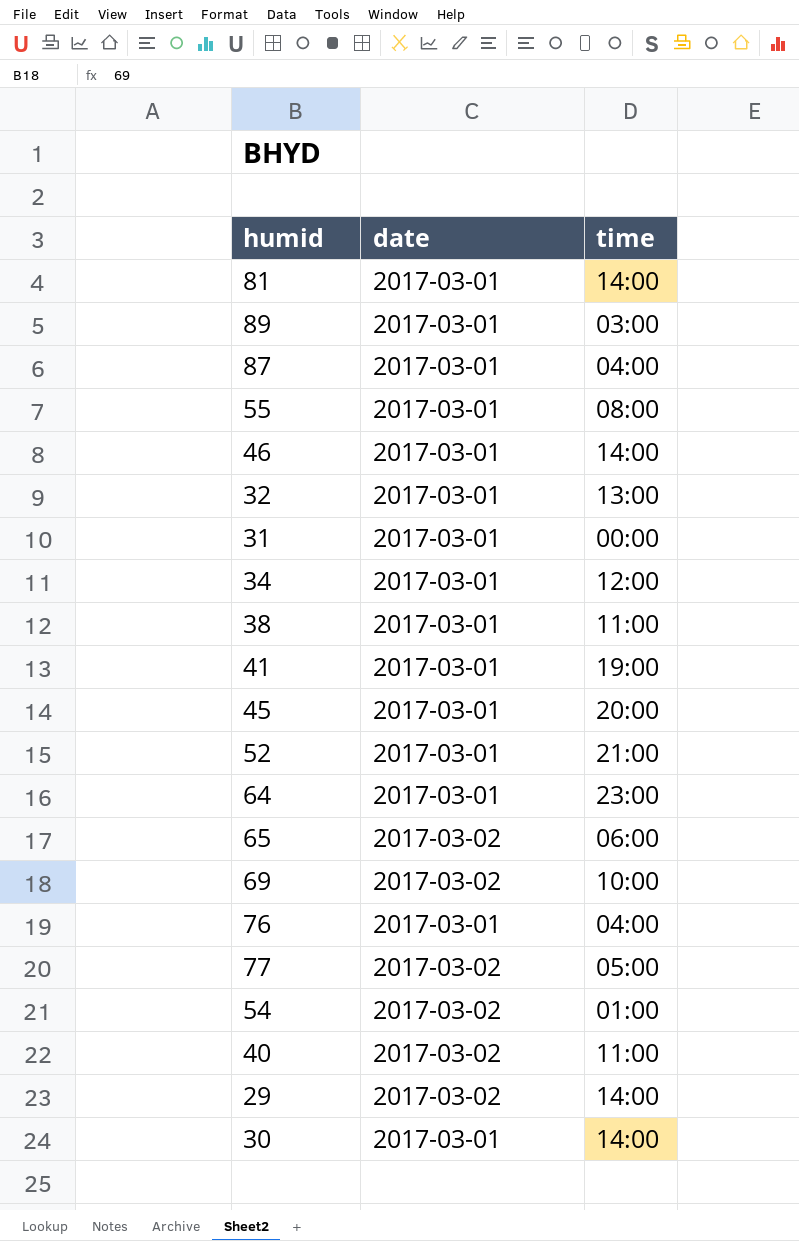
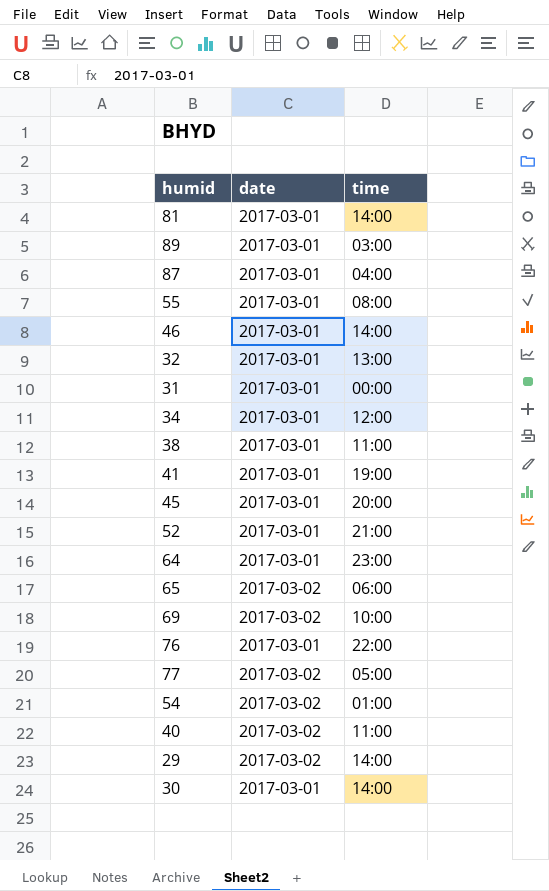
76 | time: 04:00 -> 22:00

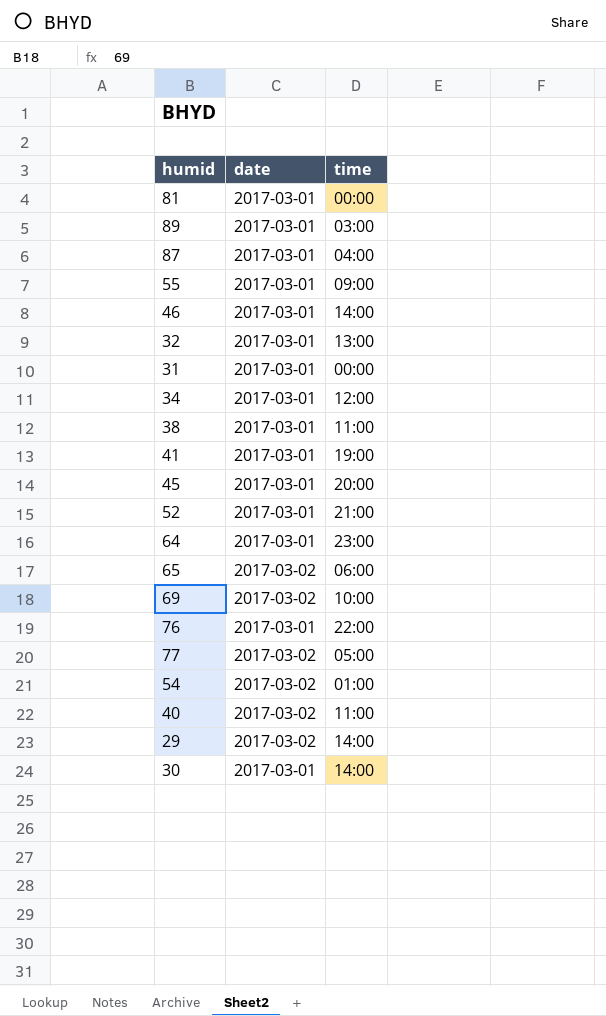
81 | time: 14:00 -> 00:00
55 | time: 08:00 -> 09:00

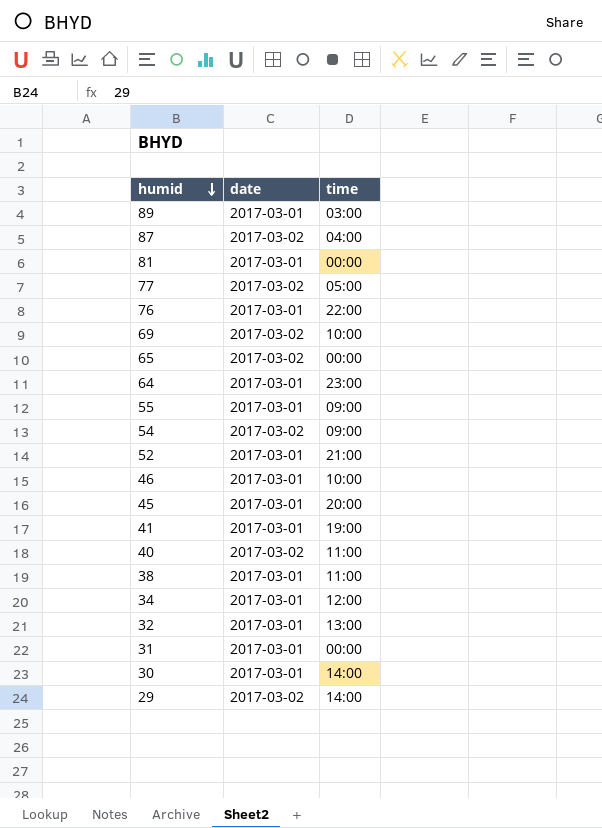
row order: none -> humid descending
87 | date: 2017-03-01 -> 2017-03-02
65 | time: 06:00 -> 00:00
54 | time: 01:00 -> 09:00
46 | time: 14:00 -> 10:00

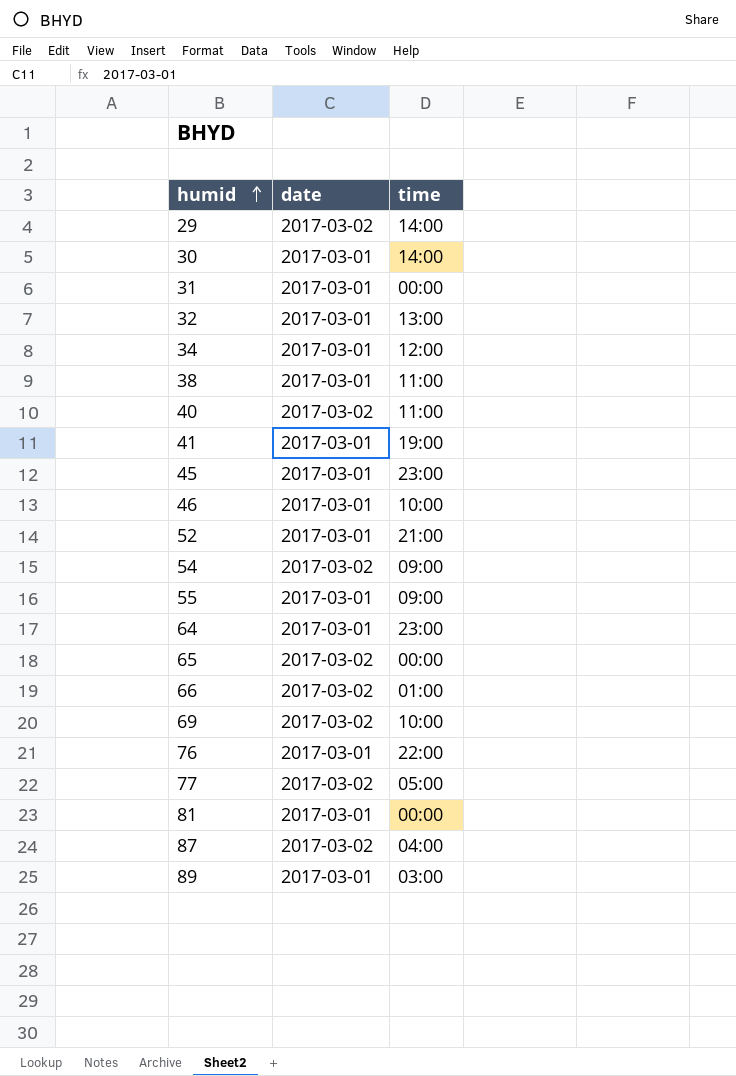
row order: humid descending -> humid ascending
45 | time: 20:00 -> 23:00
row 66: none -> 2017-03-02 | 01:00

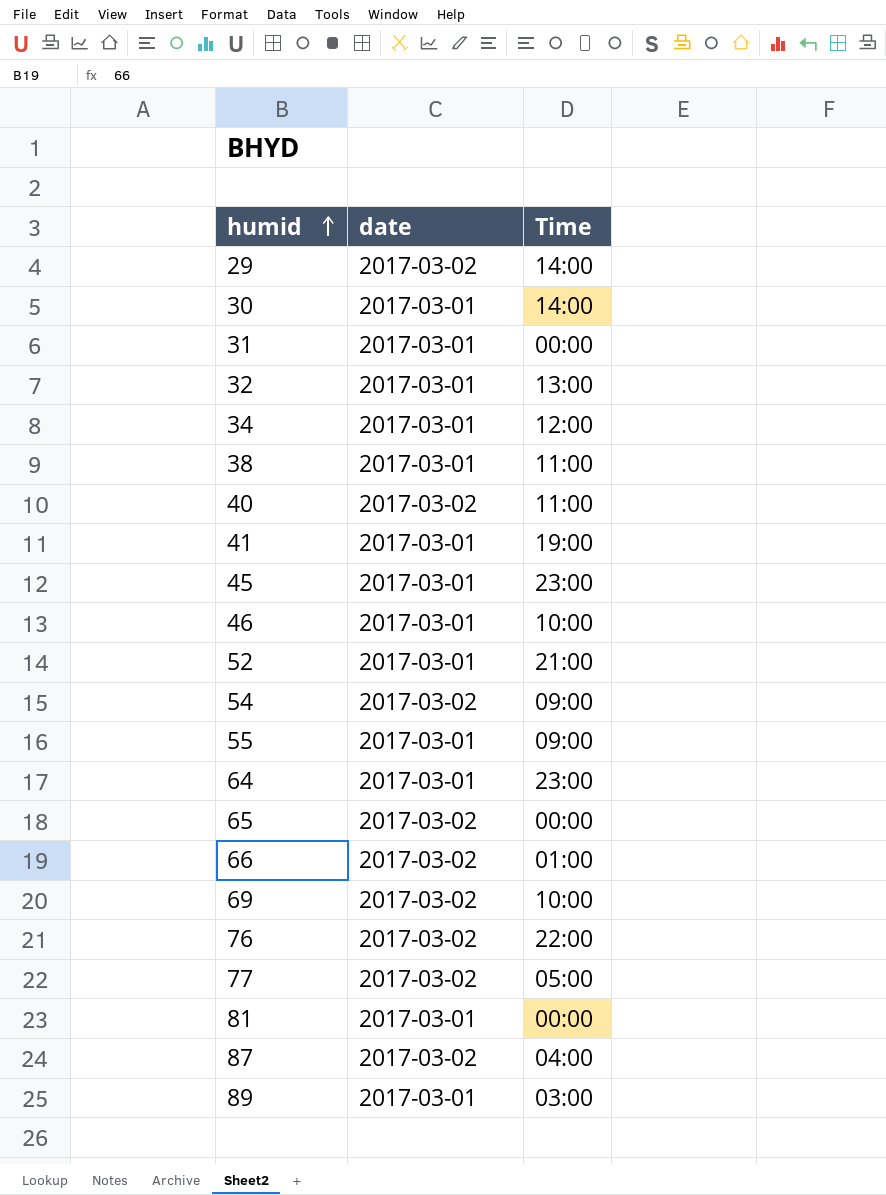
column name: time -> Time
76 | date: 2017-03-01 -> 2017-03-02

